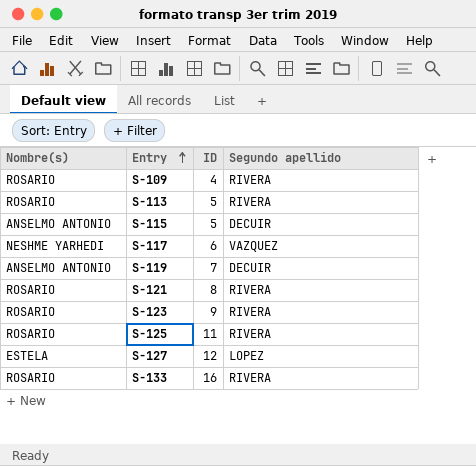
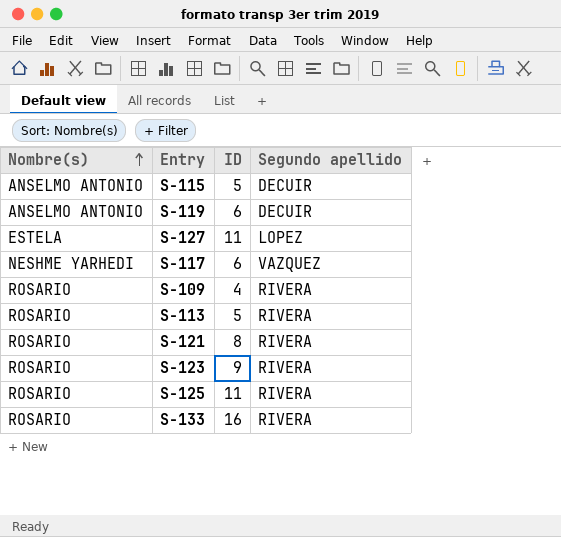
row order: Entry ascending -> Nombre(s) ascending
S-119 | ID: 7 -> 6
S-127 | ID: 12 -> 11

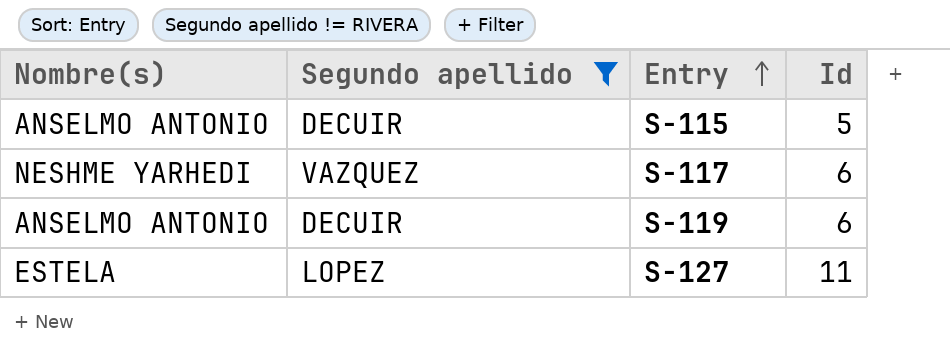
filter: none -> Segundo apellido != RIVERA
row order: Nombre(s) ascending -> Entry ascending
column Segundo apellido | position: 4 -> 2
column name: ID -> Id

